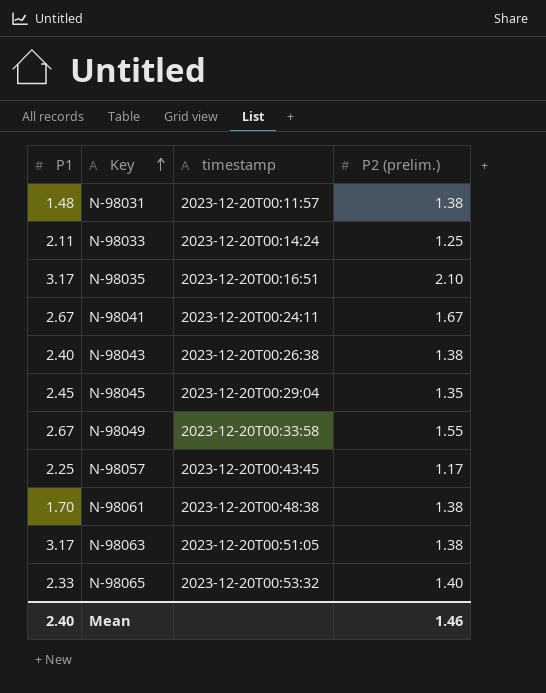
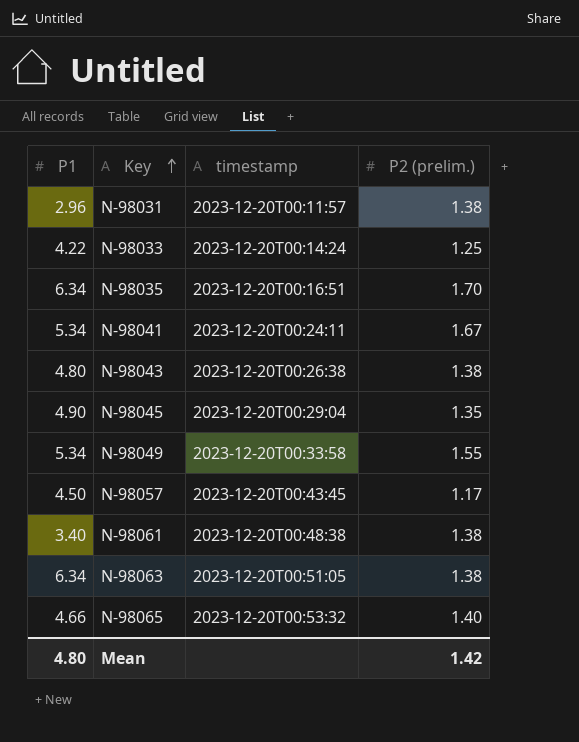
N-98031 | P1: 1.48 -> 2.96
N-98033 | P1: 2.11 -> 4.22
N-98035 | P1: 3.17 -> 6.34
N-98035 | P2 (prelim.): 2.10 -> 1.70
N-98041 | P1: 2.67 -> 5.34
N-98043 | P1: 2.40 -> 4.80
N-98045 | P1: 2.45 -> 4.90
N-98049 | P1: 2.67 -> 5.34
N-98057 | P1: 2.25 -> 4.50
N-98061 | P1: 1.70 -> 3.40
N-98063 | P1: 3.17 -> 6.34
N-98065 | P1: 2.33 -> 4.66
Mean | P1: 2.40 -> 4.80
Mean | P2 (prelim.): 1.46 -> 1.42

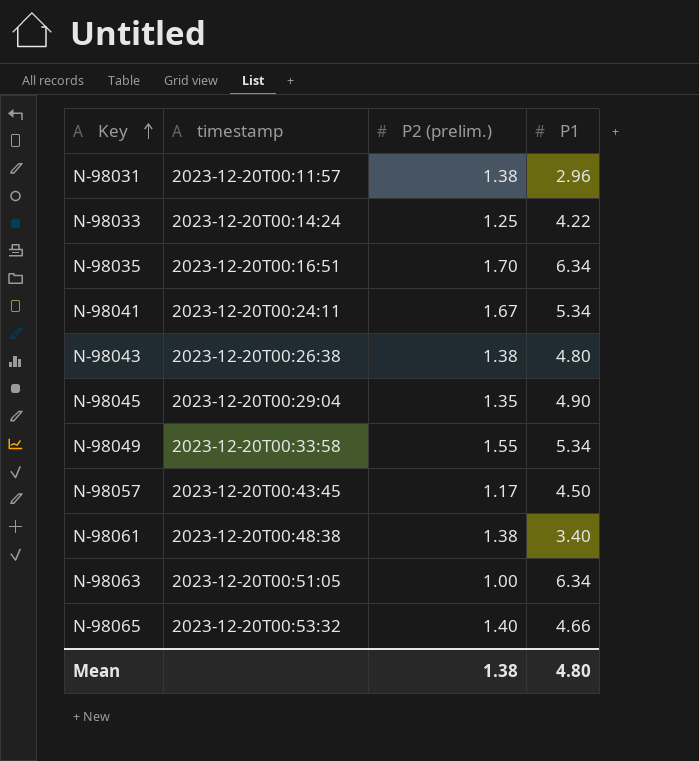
column P1 | position: 1 -> 4
N-98063 | P2 (prelim.): 1.38 -> 1.00
Mean | P2 (prelim.): 1.42 -> 1.38

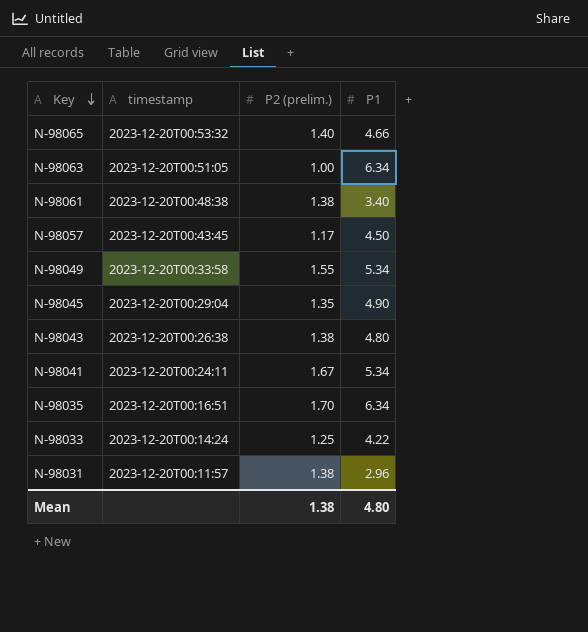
row order: Key ascending -> Key descending

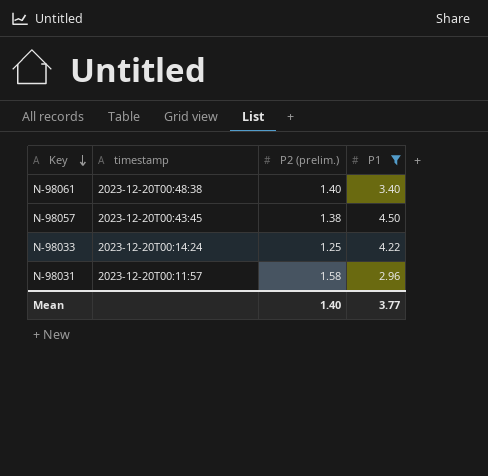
filter: none -> P1 <= 4.50
N-98061 | P2 (prelim.): 1.38 -> 1.40
N-98057 | P2 (prelim.): 1.17 -> 1.38
N-98031 | P2 (prelim.): 1.38 -> 1.58
Mean | P2 (prelim.): 1.38 -> 1.40
Mean | P1: 4.80 -> 3.77

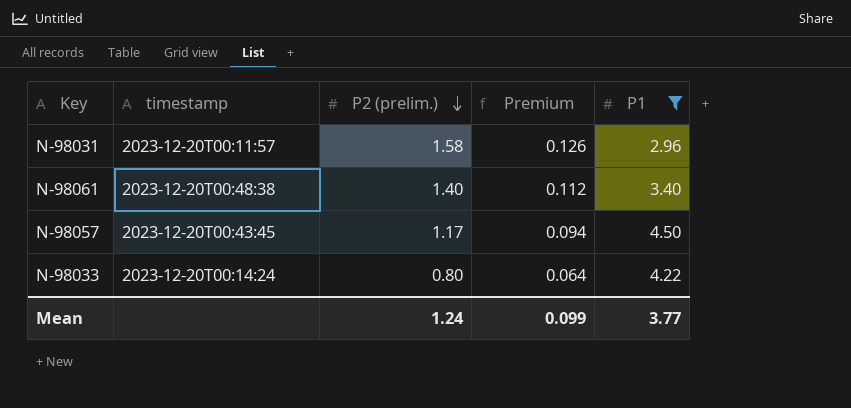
row order: Key descending -> P2 (prelim.) descending
column Premium | formula: none -> [P2 (prelim.)] * 0.08
N-98057 | P2 (prelim.): 1.38 -> 1.17
N-98033 | P2 (prelim.): 1.25 -> 0.80
Mean | P2 (prelim.): 1.40 -> 1.24

